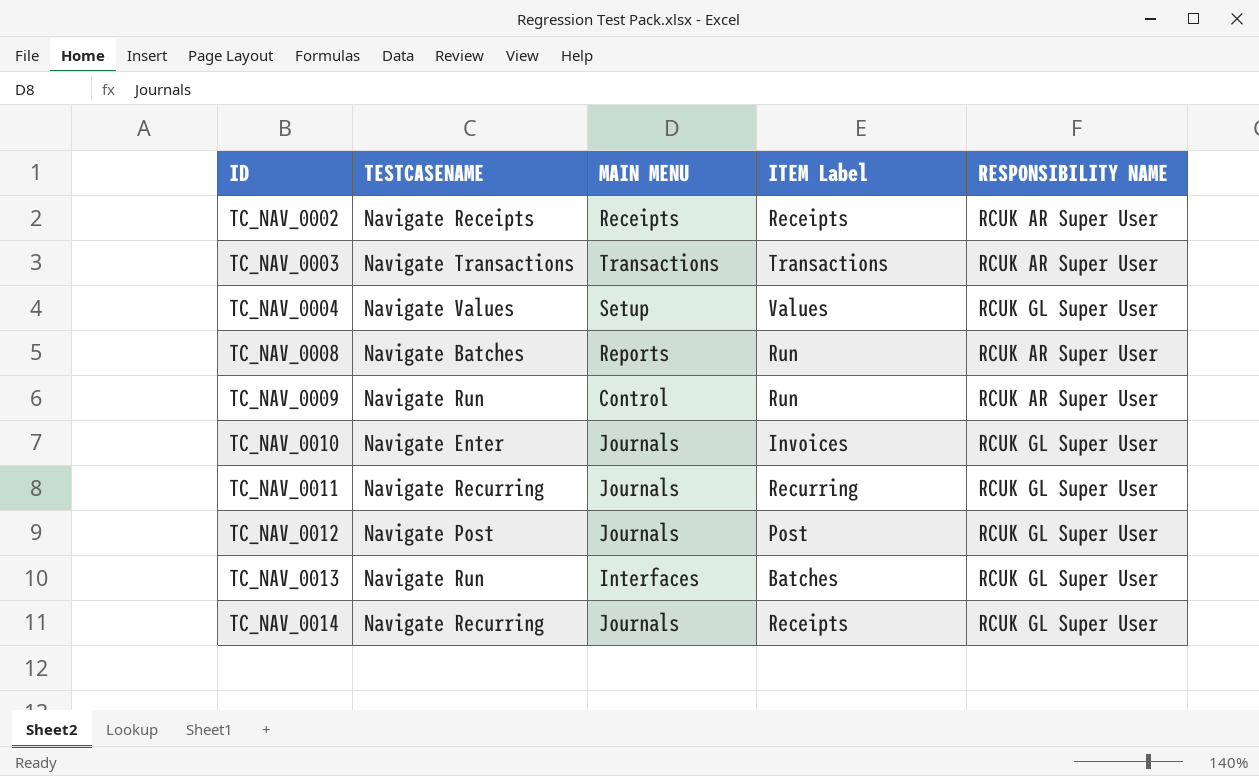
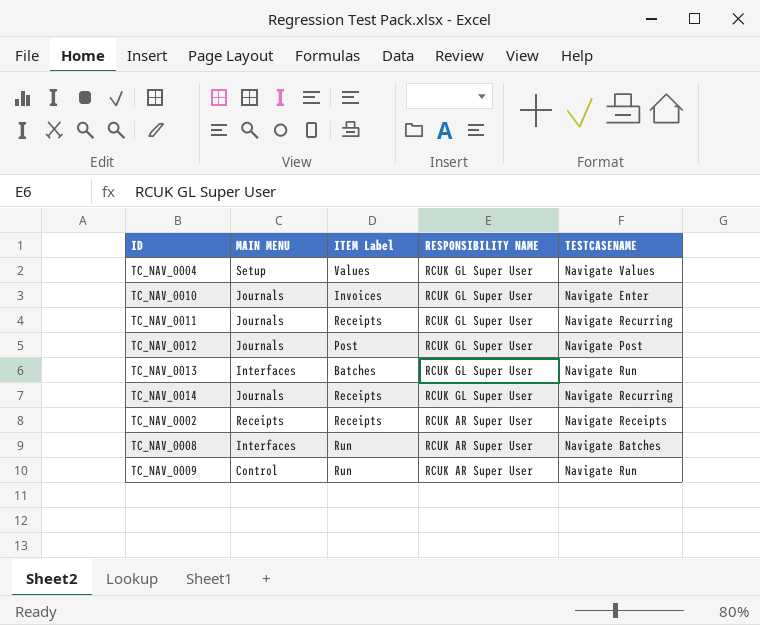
row order: ID ascending -> RESPONSIBILITY NAME descending
column TESTCASENAME | position: 2 -> 5
row TC_NAV_0003: Navigate Transactions | Transactions | Transactions | RCUK AR Super User -> none
TC_NAV_0011 | ITEM Label: Recurring -> Receipts
TC_NAV_0008 | MAIN MENU: Reports -> Interfaces

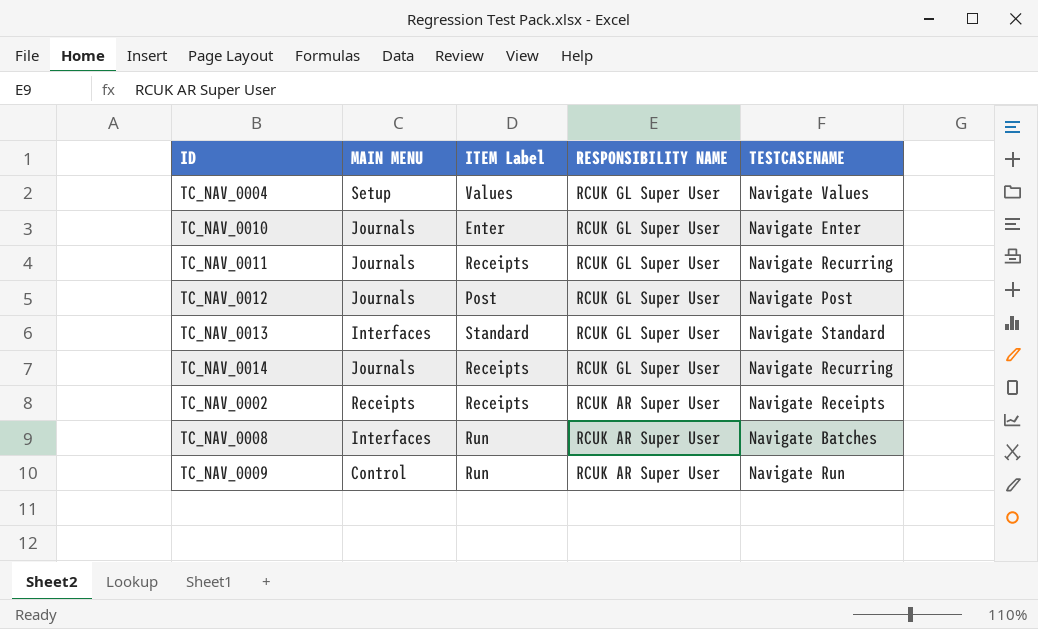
TC_NAV_0010 | ITEM Label: Invoices -> Enter
TC_NAV_0013 | ITEM Label: Batches -> Standard
TC_NAV_0013 | TESTCASENAME: Navigate Run -> Navigate Standard

